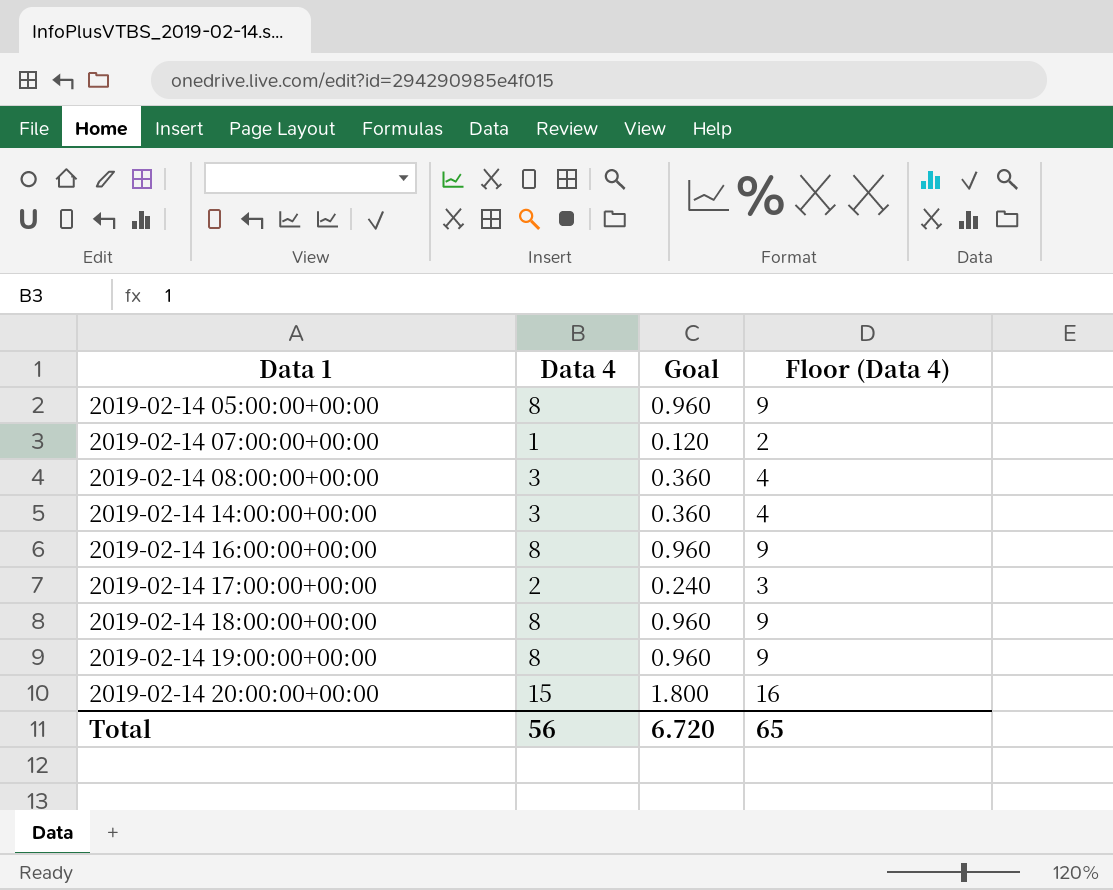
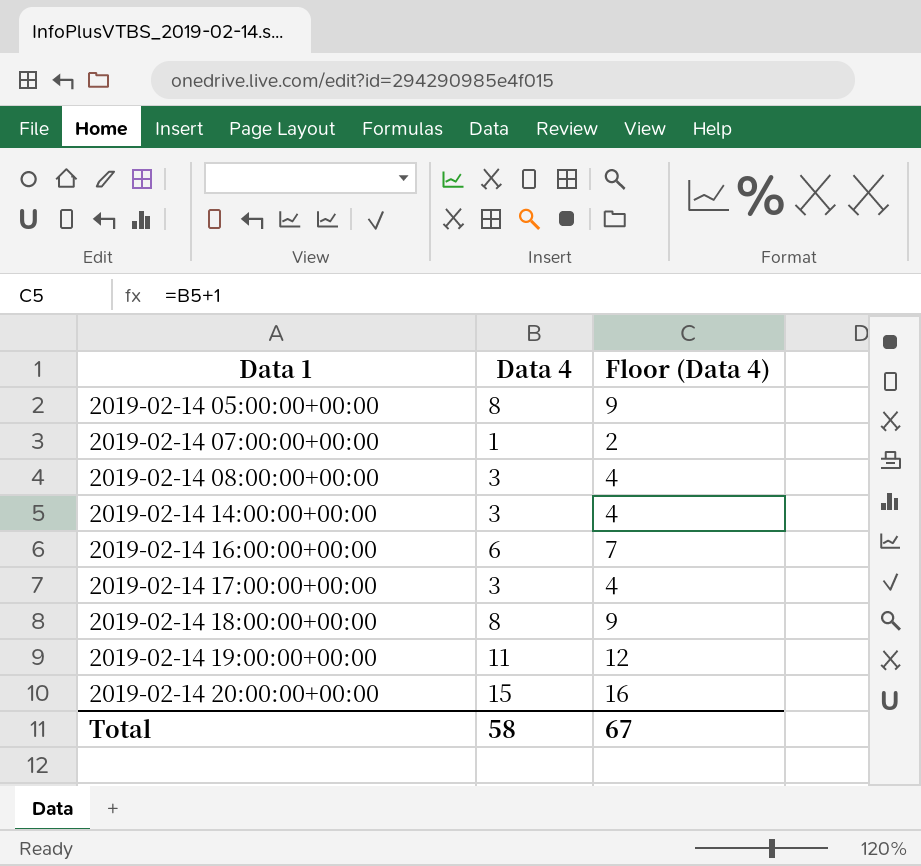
column Goal | formula: [Data 4] * 0.12 -> none
2019-02-14 16:00:00+00:00 | Data 4: 8 -> 6
2019-02-14 16:00:00+00:00 | Floor (Data 4): 9 -> 7
2019-02-14 17:00:00+00:00 | Data 4: 2 -> 3
2019-02-14 17:00:00+00:00 | Floor (Data 4): 3 -> 4
2019-02-14 19:00:00+00:00 | Data 4: 8 -> 11
2019-02-14 19:00:00+00:00 | Floor (Data 4): 9 -> 12
Total | Data 4: 56 -> 58
Total | Floor (Data 4): 65 -> 67

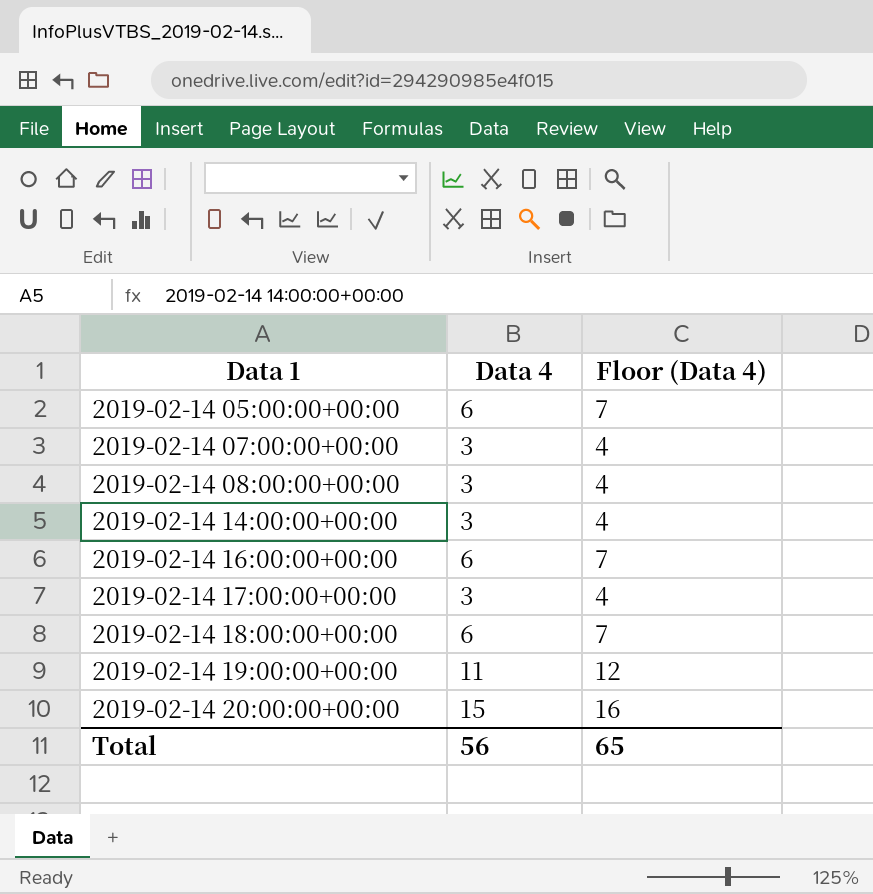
2019-02-14 05:00:00+00:00 | Data 4: 8 -> 6
2019-02-14 05:00:00+00:00 | Floor (Data 4): 9 -> 7
2019-02-14 07:00:00+00:00 | Data 4: 1 -> 3
2019-02-14 07:00:00+00:00 | Floor (Data 4): 2 -> 4
2019-02-14 18:00:00+00:00 | Data 4: 8 -> 6
2019-02-14 18:00:00+00:00 | Floor (Data 4): 9 -> 7
Total | Data 4: 58 -> 56
Total | Floor (Data 4): 67 -> 65

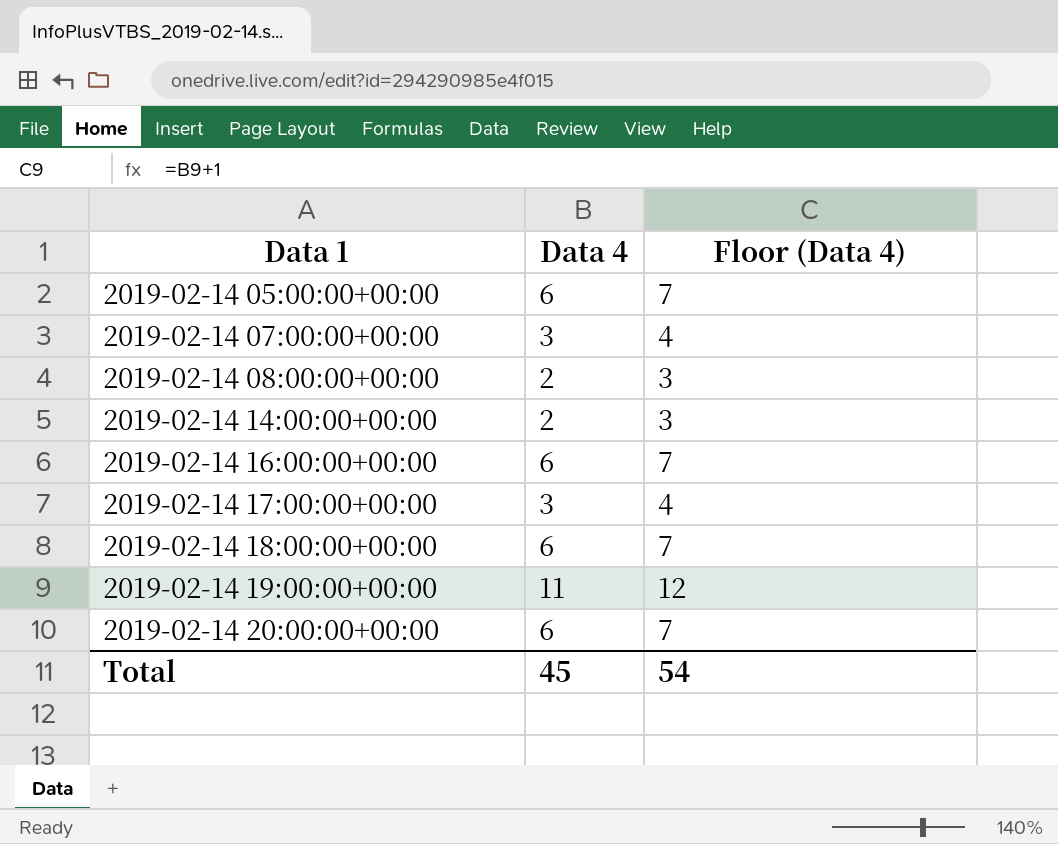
2019-02-14 08:00:00+00:00 | Data 4: 3 -> 2
2019-02-14 08:00:00+00:00 | Floor (Data 4): 4 -> 3
2019-02-14 14:00:00+00:00 | Data 4: 3 -> 2
2019-02-14 14:00:00+00:00 | Floor (Data 4): 4 -> 3
2019-02-14 20:00:00+00:00 | Data 4: 15 -> 6
2019-02-14 20:00:00+00:00 | Floor (Data 4): 16 -> 7
Total | Data 4: 56 -> 45
Total | Floor (Data 4): 65 -> 54

